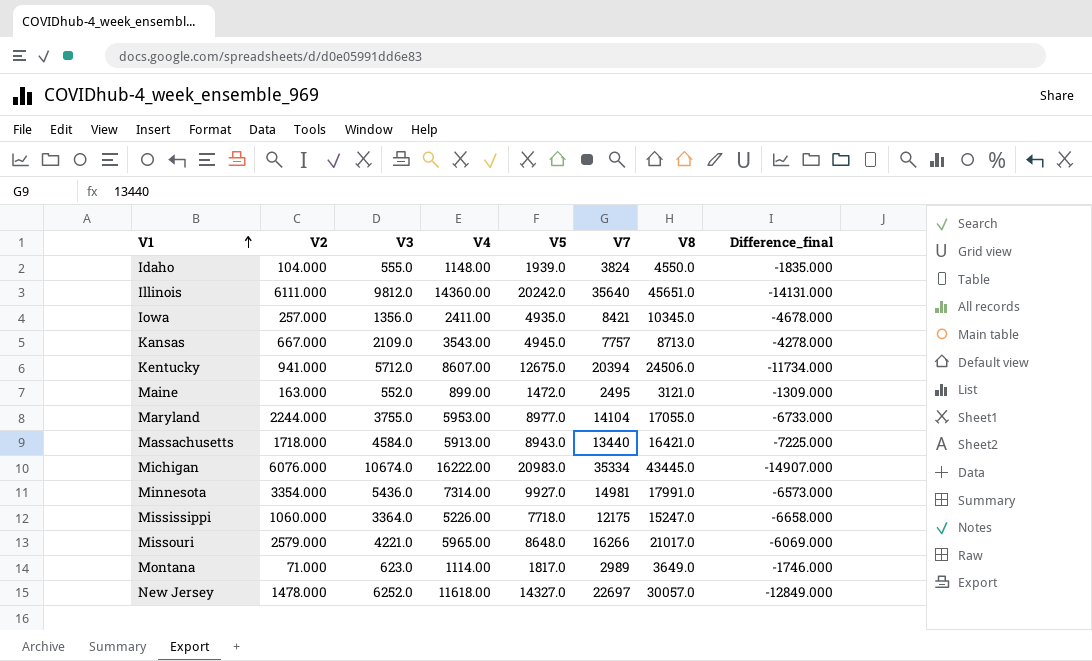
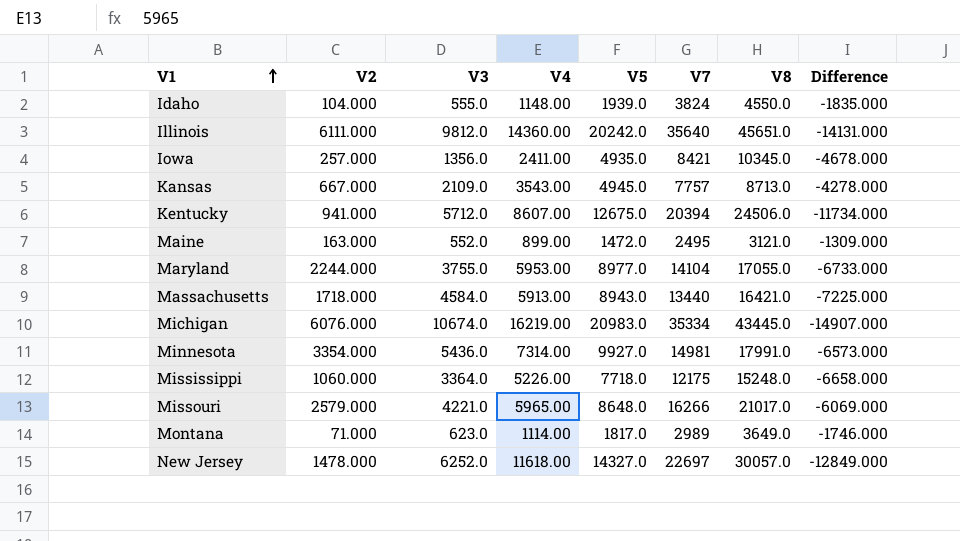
column name: Difference_final -> Difference
Michigan | V4: 16222.00 -> 16219.00
Mississippi | V8: 15247.0 -> 15248.0

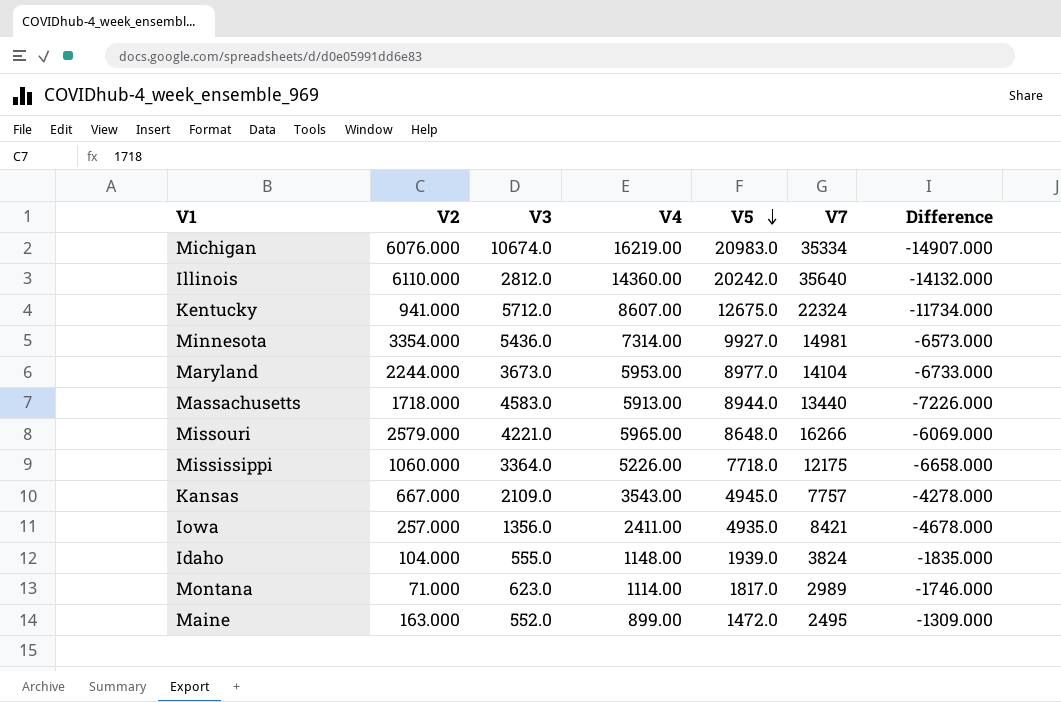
row order: V1 ascending -> V5 descending
column V8 | position: 7 -> none
row New Jersey: 1478.000 | 6252.0 | 11618.00 | 14327.0 | 22697 | 30057.0 | -12849.000 -> none
Illinois | V2: 6111.000 -> 6110.000
Illinois | V3: 9812.0 -> 2812.0
Illinois | Difference: -14131.000 -> -14132.000
Kentucky | V7: 20394 -> 22324
Maryland | V3: 3755.0 -> 3673.0
Massachusetts | V3: 4584.0 -> 4583.0
Massachusetts | V5: 8943.0 -> 8944.0
Massachusetts | Difference: -7225.000 -> -7226.000

